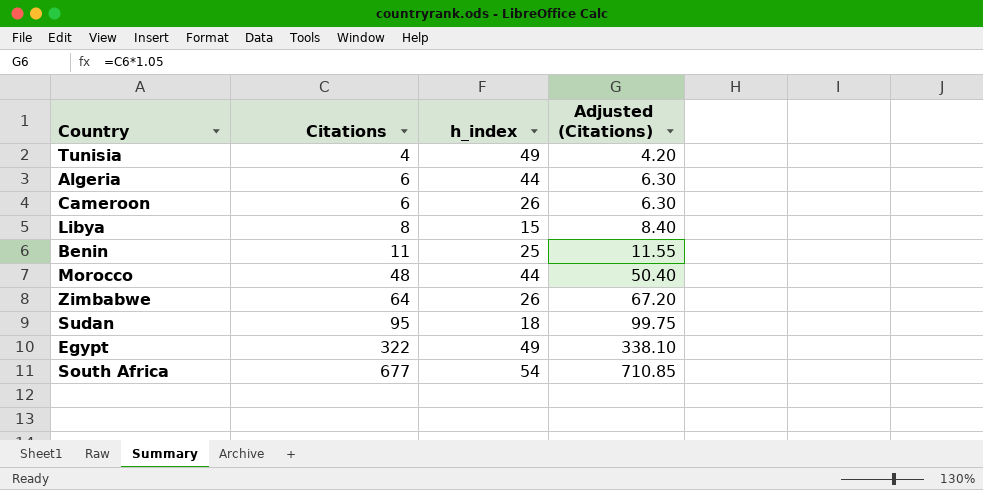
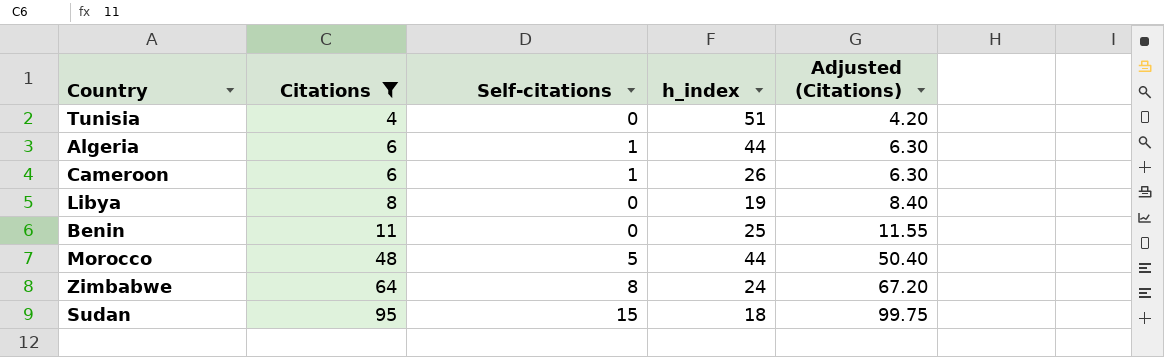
filter: none -> Citations <= 95
column Self-citations | position: none -> 3
Tunisia | h_index: 49 -> 51
Libya | h_index: 15 -> 19
Zimbabwe | h_index: 26 -> 24

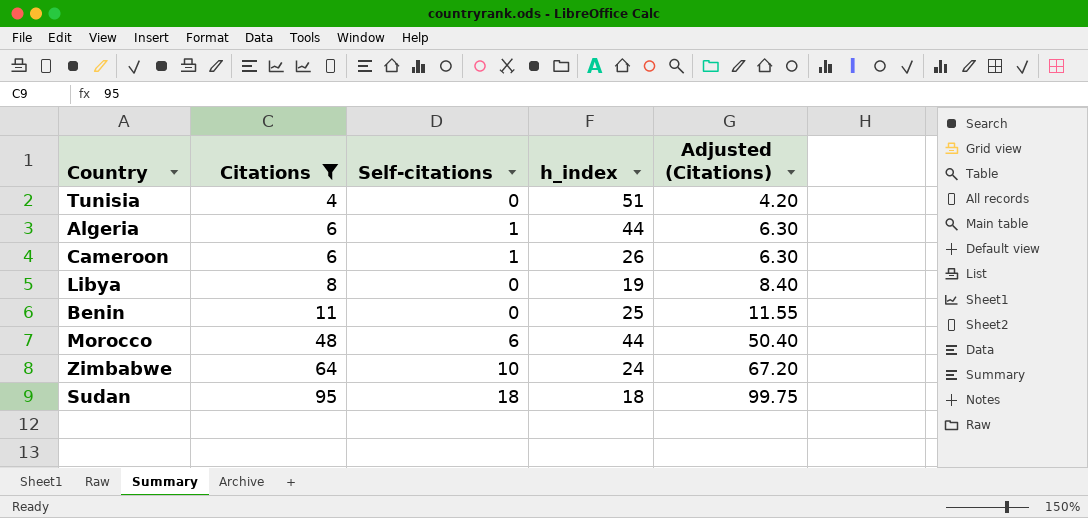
Morocco | Self-citations: 5 -> 6
Zimbabwe | Self-citations: 8 -> 10
Sudan | Self-citations: 15 -> 18

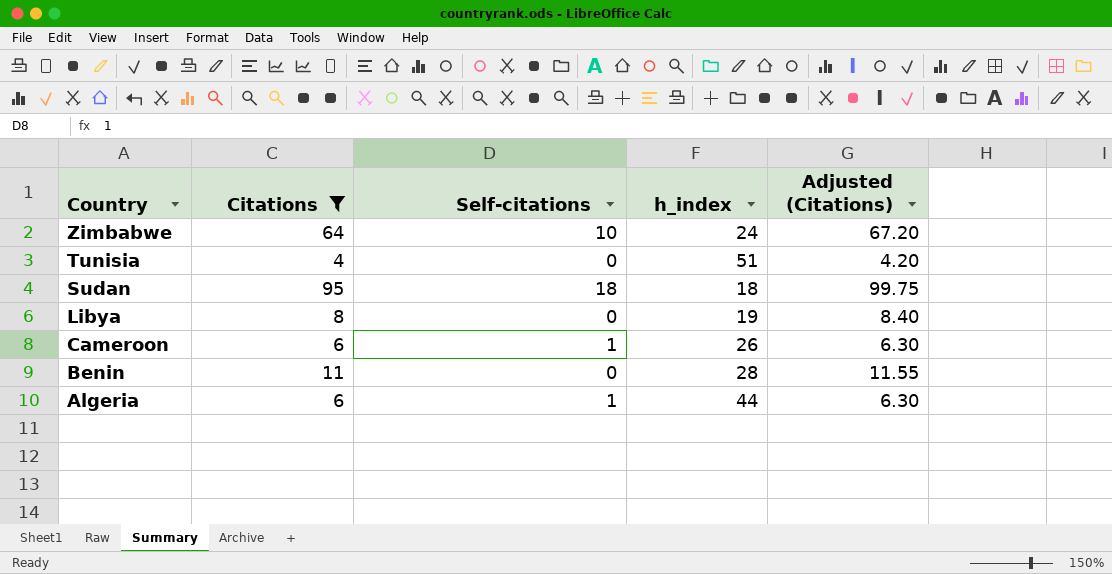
row order: Citations ascending -> Country descending
row Morocco: 48 | 6 | 44 | 50.40 -> none
Benin | h_index: 25 -> 28

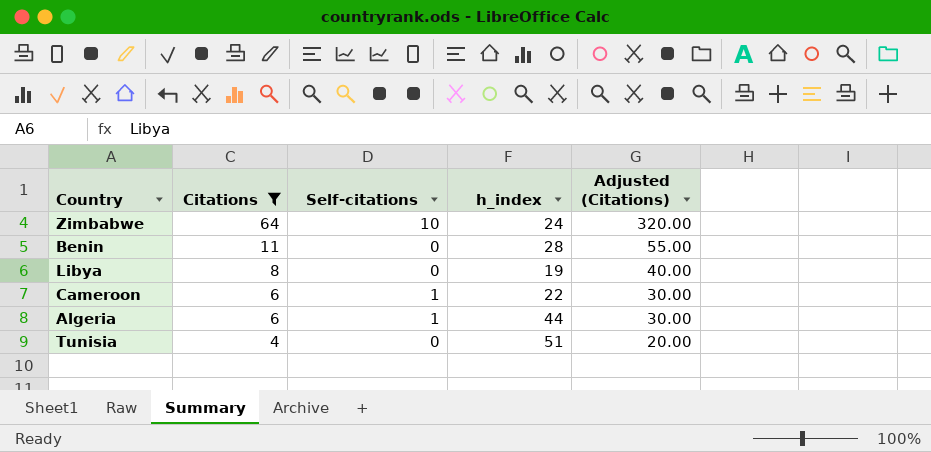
row order: Country descending -> Citations descending
column Adjusted (Citations) | formula: [Citations] * 1.05 -> [Citations] * 5
row Sudan: 95 | 18 | 18 | 99.75 -> none
Cameroon | h_index: 26 -> 22

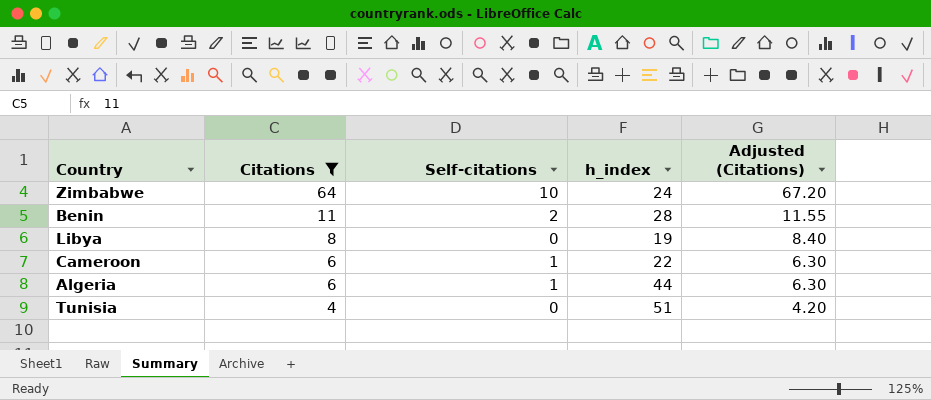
column Adjusted (Citations) | formula: [Citations] * 5 -> [Citations] * 1.05
Benin | Self-citations: 0 -> 2

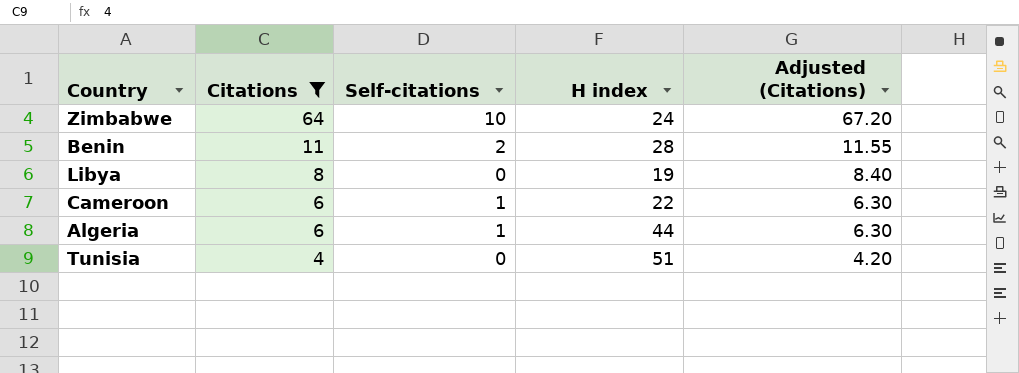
column name: h_index -> H index

